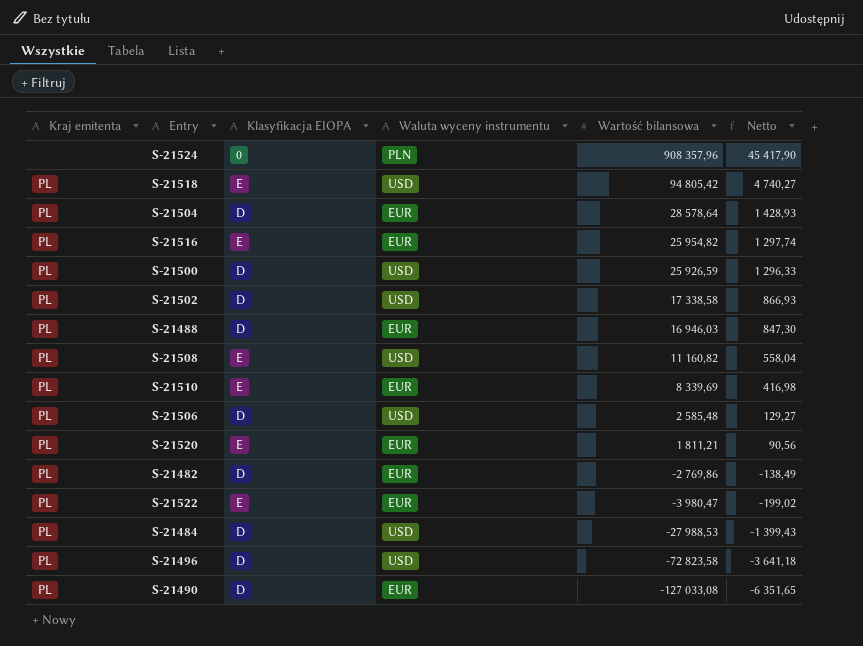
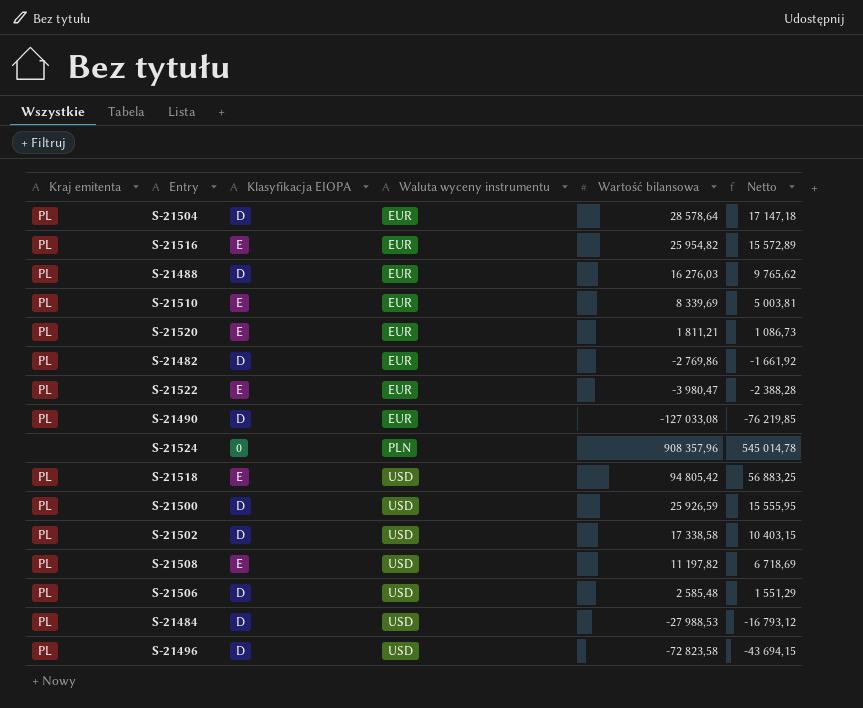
row order: Wartość bilansowa descending -> Waluta wyceny instrumentu ascending
column Netto | formula: [Wartość bilansowa] * 0,05 -> [Wartość bilansowa] * 0,6
S-21488 | Wartość bilansowa: 16 946,03 -> 16 276,03
S-21508 | Wartość bilansowa: 11 160,82 -> 11 197,82

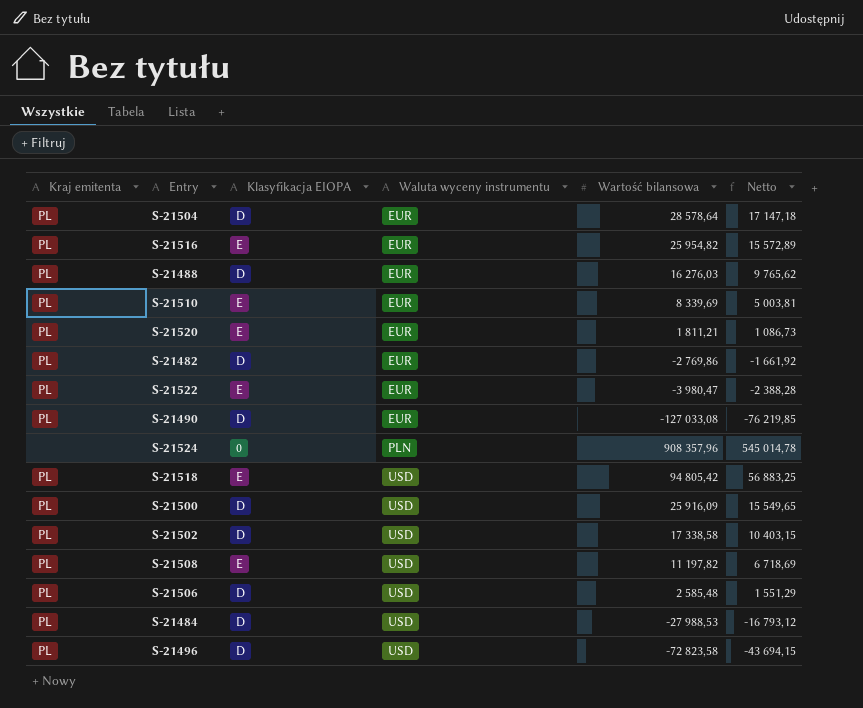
S-21500 | Wartość bilansowa: 25 926,59 -> 25 916,09
S-21500 | Netto: 15 555,95 -> 15 549,65

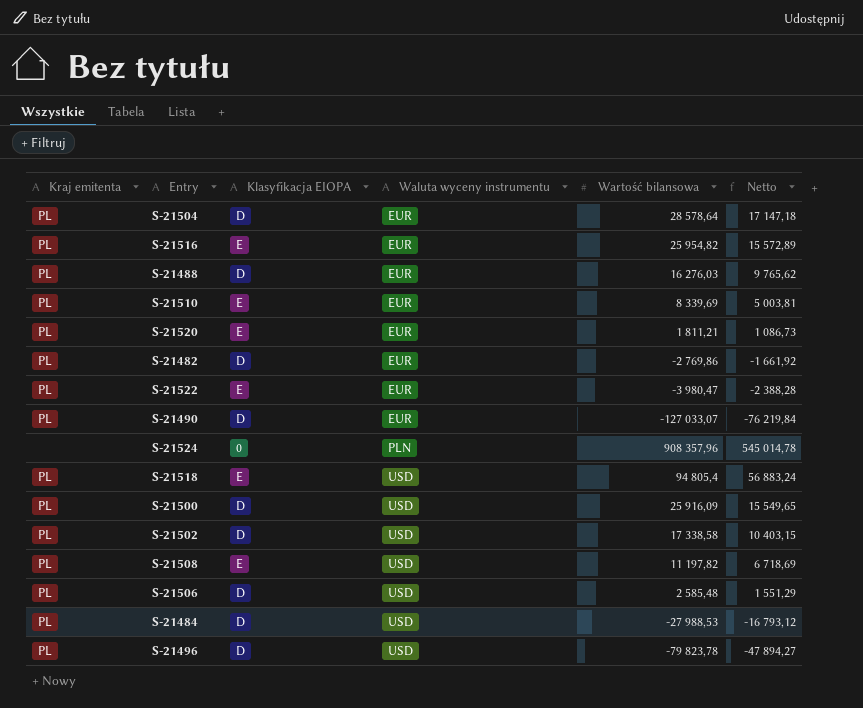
S-21490 | Wartość bilansowa: -127 033,08 -> -127 033,07
S-21490 | Netto: -76 219,85 -> -76 219,84
S-21518 | Wartość bilansowa: 94 805,42 -> 94 805,4
S-21518 | Netto: 56 883,25 -> 56 883,24
S-21496 | Wartość bilansowa: -72 823,58 -> -79 823,78
S-21496 | Netto: -43 694,15 -> -47 894,27

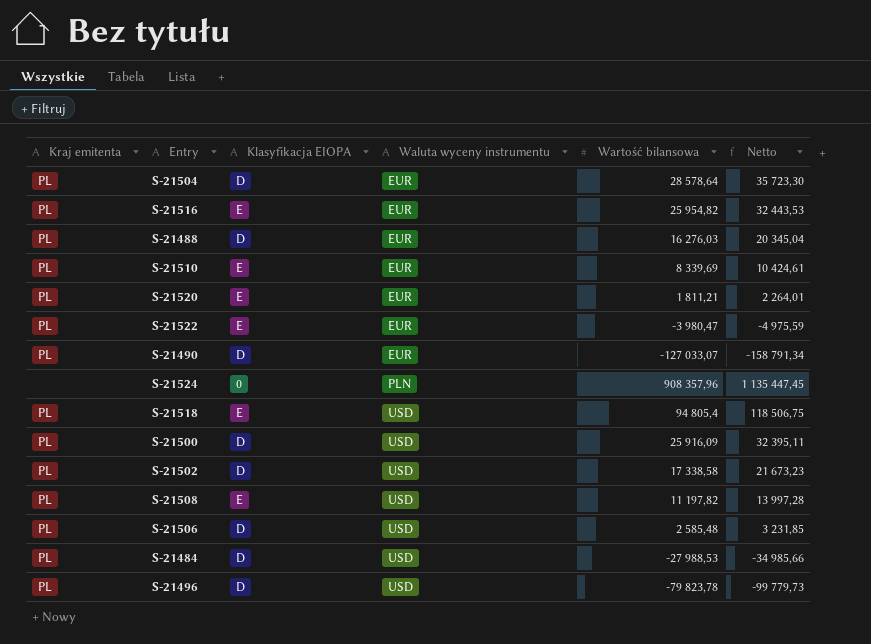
column Netto | formula: [Wartość bilansowa] * 0,6 -> [Wartość bilansowa] * 1,25
row S-21482: PL | D | EUR | -2 769,86 | -1 661,92 -> none

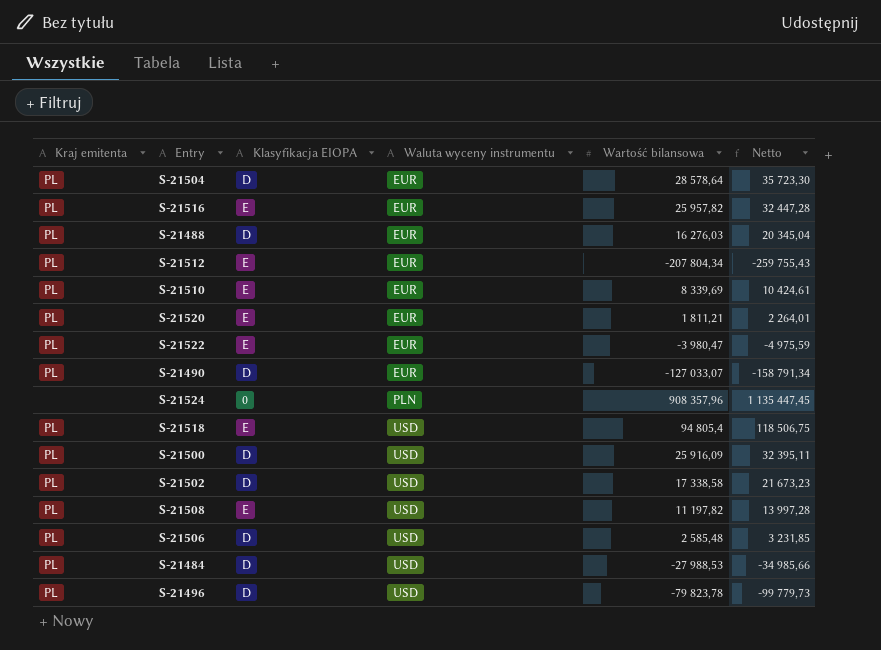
S-21516 | Wartość bilansowa: 25 954,82 -> 25 957,82
S-21516 | Netto: 32 443,53 -> 32 447,28
row S-21512: none -> PL | E | EUR | -207 804,34 | -259 755,43

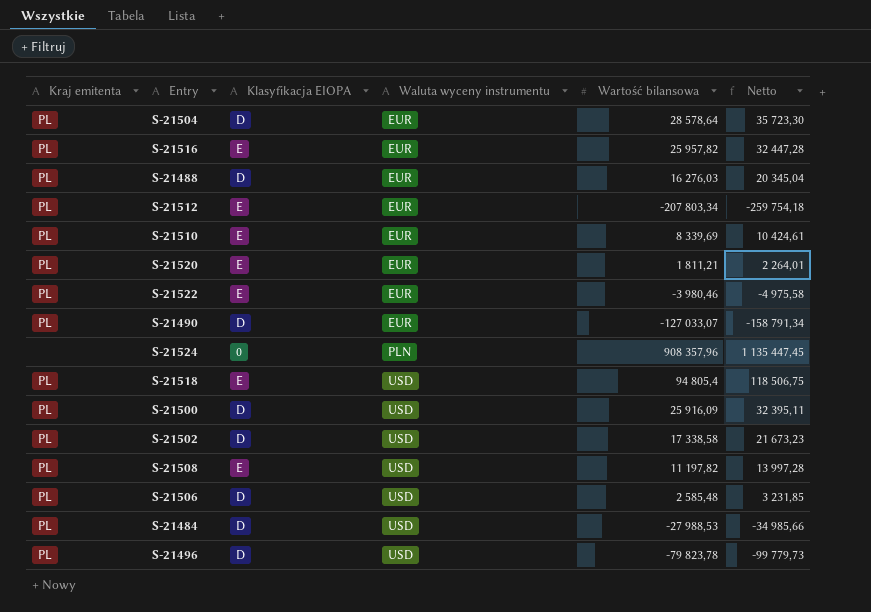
S-21512 | Wartość bilansowa: -207 804,34 -> -207 803,34
S-21512 | Netto: -259 755,43 -> -259 754,18
S-21522 | Wartość bilansowa: -3 980,47 -> -3 980,46
S-21522 | Netto: -4 975,59 -> -4 975,58

